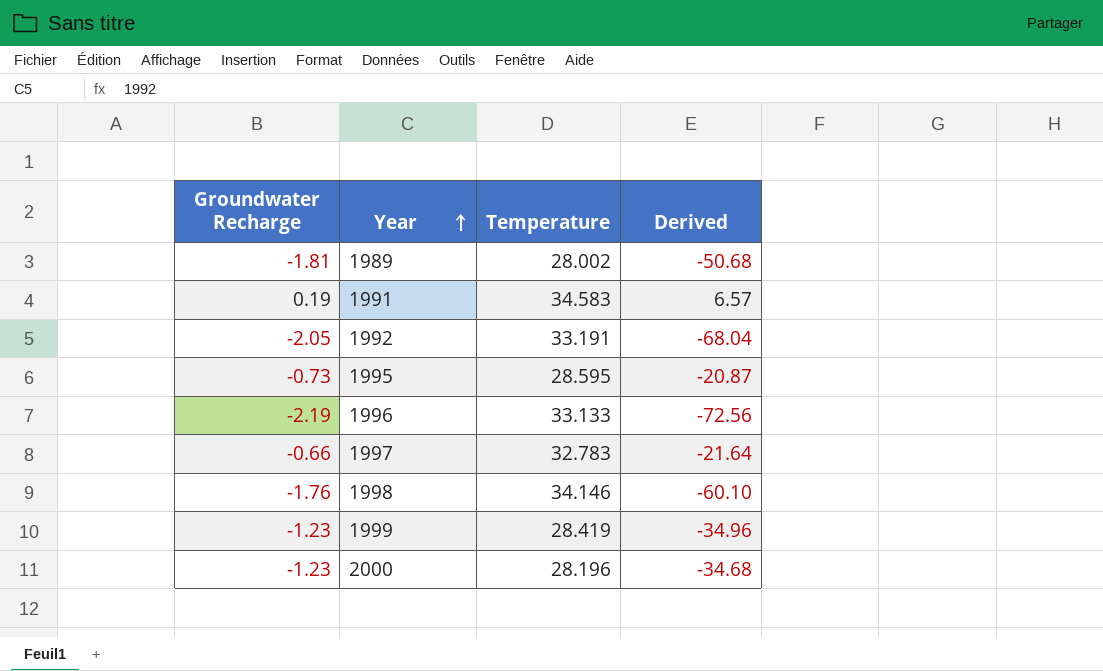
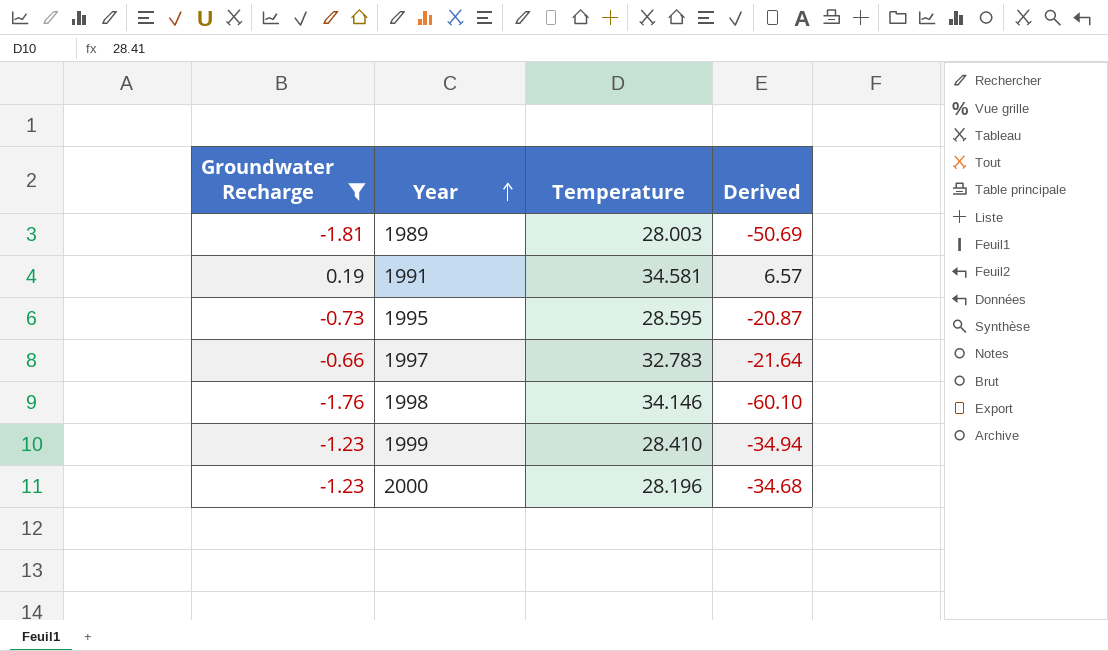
filter: none -> Groundwater Recharge >= -1.81
1989 | Temperature: 28.002 -> 28.003
1989 | Derived: -50.68 -> -50.69
1991 | Temperature: 34.583 -> 34.581
1999 | Temperature: 28.419 -> 28.410
1999 | Derived: -34.96 -> -34.94

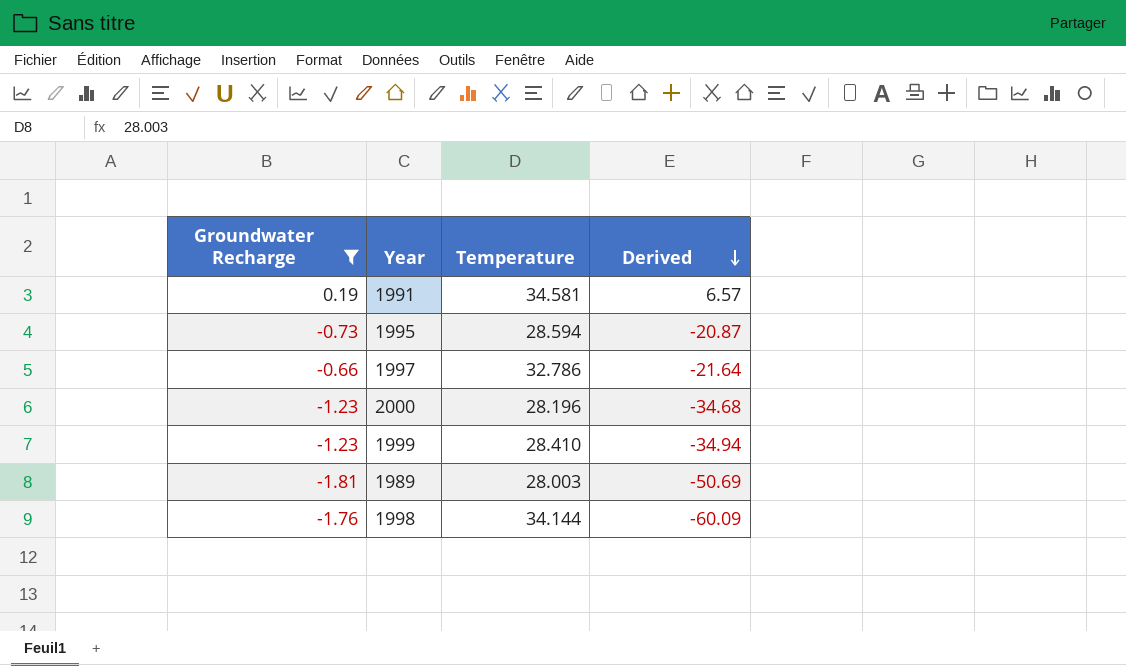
row order: Year ascending -> Derived descending
1995 | Temperature: 28.595 -> 28.594
1997 | Temperature: 32.783 -> 32.786
1998 | Temperature: 34.146 -> 34.144
1998 | Derived: -60.10 -> -60.09

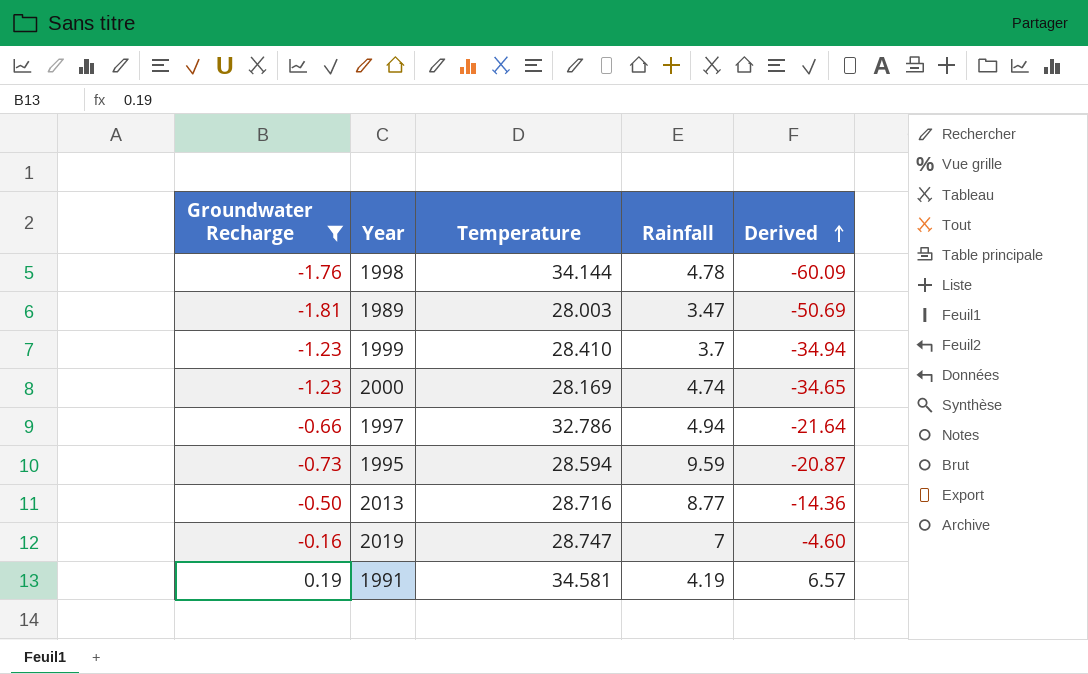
row order: Derived descending -> Derived ascending
column Rainfall | position: none -> 4
2000 | Temperature: 28.196 -> 28.169
2000 | Derived: -34.68 -> -34.65
row 2013: none -> -0.50 | 28.716 | 8.77 | -14.36
row 2019: none -> -0.16 | 28.747 | 7 | -4.60

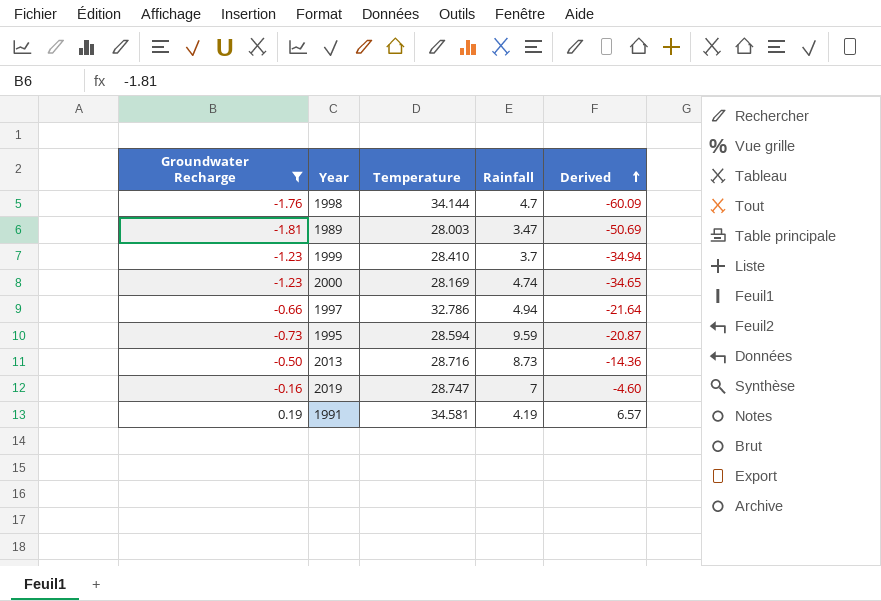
1998 | Rainfall: 4.78 -> 4.7
2013 | Rainfall: 8.77 -> 8.73

